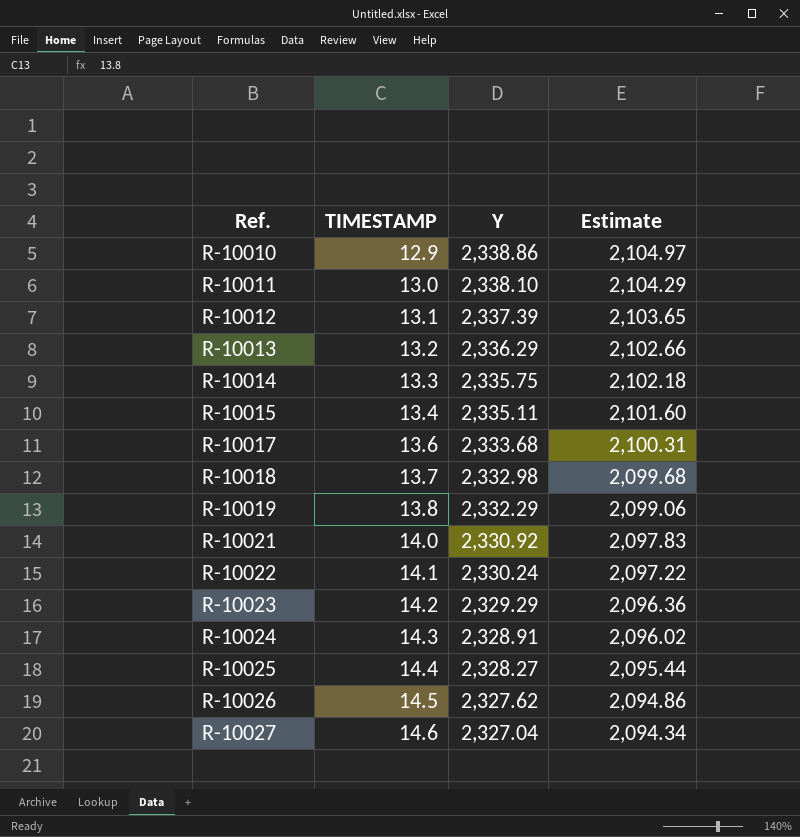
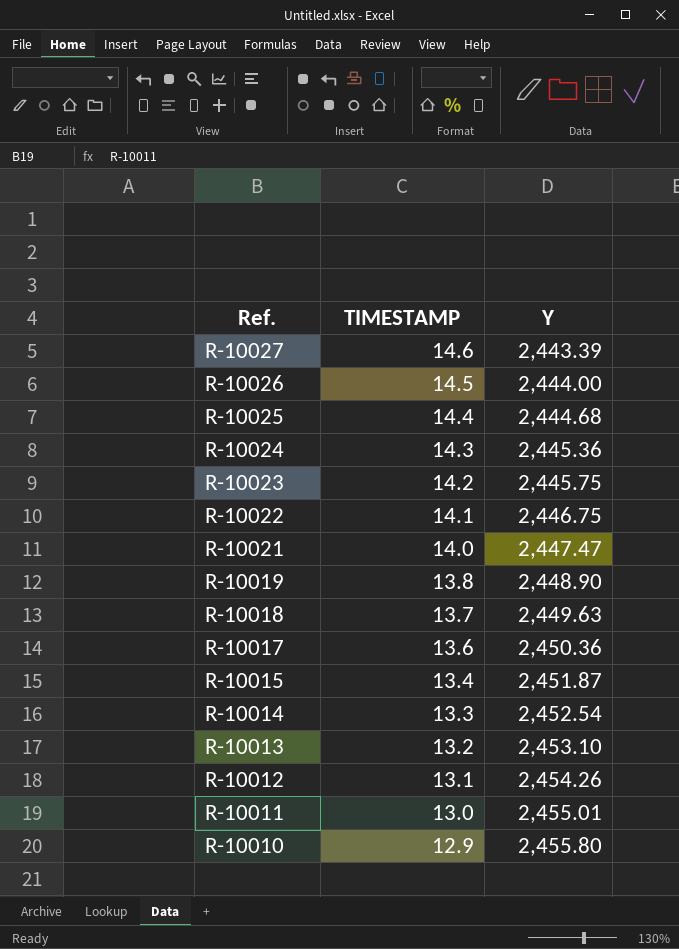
row order: Ref. ascending -> Ref. descending
column Estimate | formula: [Y] * 0.9 -> none
R-10027 | Y: 2,327.04 -> 2,443.39
R-10026 | Y: 2,327.62 -> 2,444.00
R-10025 | Y: 2,328.27 -> 2,444.68
R-10024 | Y: 2,328.91 -> 2,445.36
R-10023 | Y: 2,329.29 -> 2,445.75
R-10022 | Y: 2,330.24 -> 2,446.75
R-10021 | Y: 2,330.92 -> 2,447.47
R-10019 | Y: 2,332.29 -> 2,448.90
R-10018 | Y: 2,332.98 -> 2,449.63
R-10017 | Y: 2,333.68 -> 2,450.36
R-10015 | Y: 2,335.11 -> 2,451.87
R-10014 | Y: 2,335.75 -> 2,452.54
R-10013 | Y: 2,336.29 -> 2,453.10
R-10012 | Y: 2,337.39 -> 2,454.26
R-10011 | Y: 2,338.10 -> 2,455.01
R-10010 | Y: 2,338.86 -> 2,455.80

